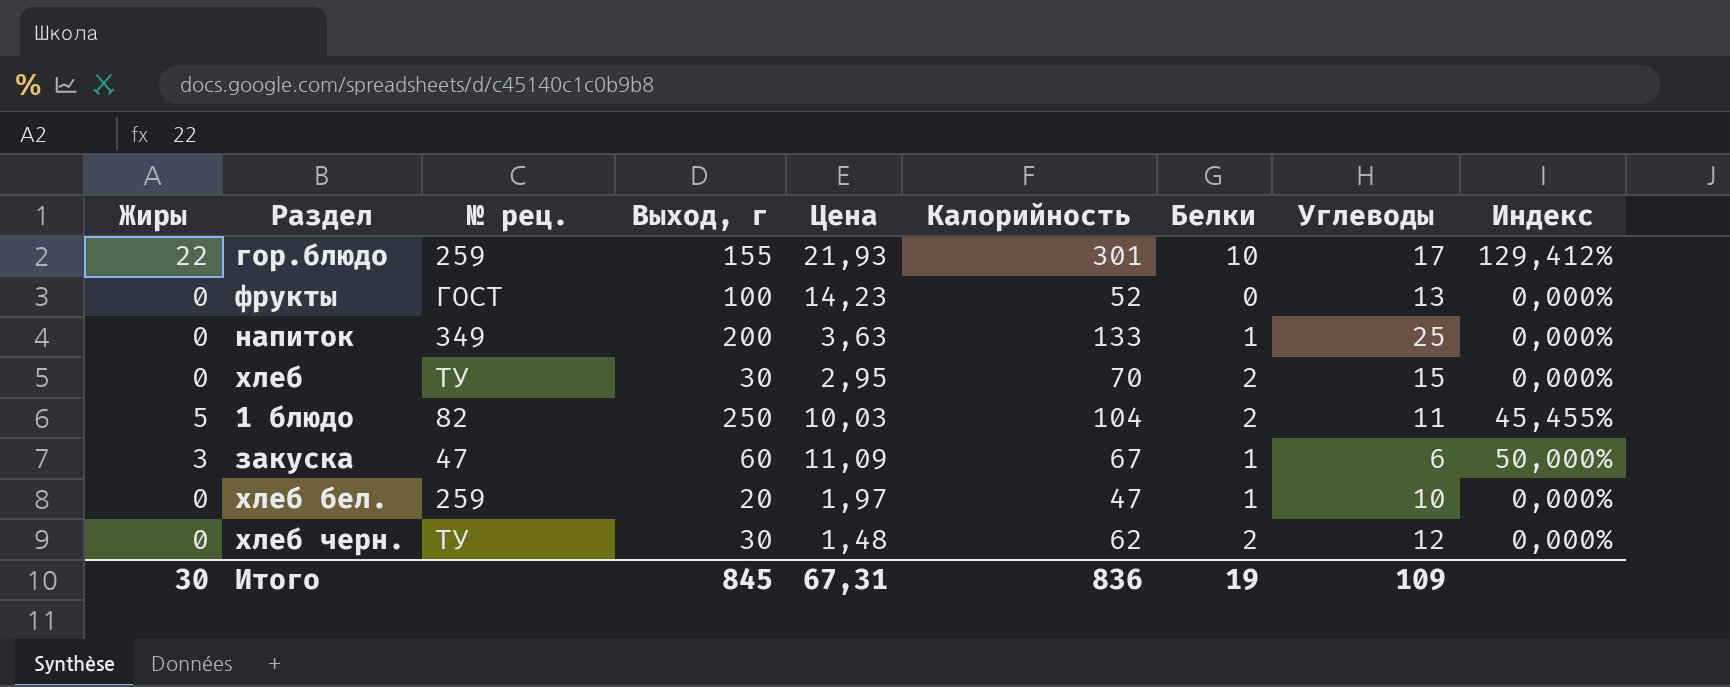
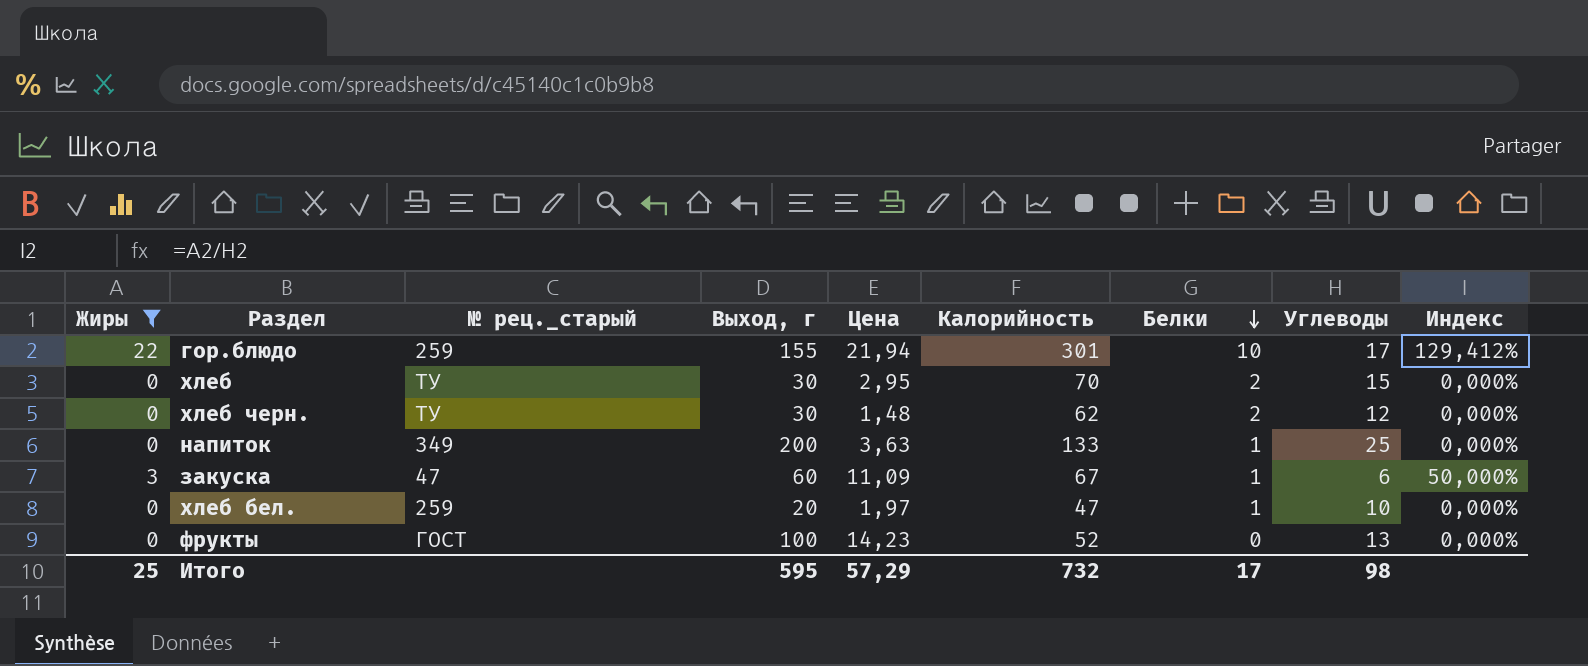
filter: none -> Жиры != 5
row order: none -> Белки descending
column name: № рец. -> № рец._старый
гор.блюдо | Цена: 21,93 -> 21,94
Итого | Жиры: 30 -> 25
Итого | Выход, г: 845 -> 595
Итого | Цена: 67,31 -> 57,29
Итого | Калорийность: 836 -> 732
Итого | Белки: 19 -> 17
Итого | Углеводы: 109 -> 98

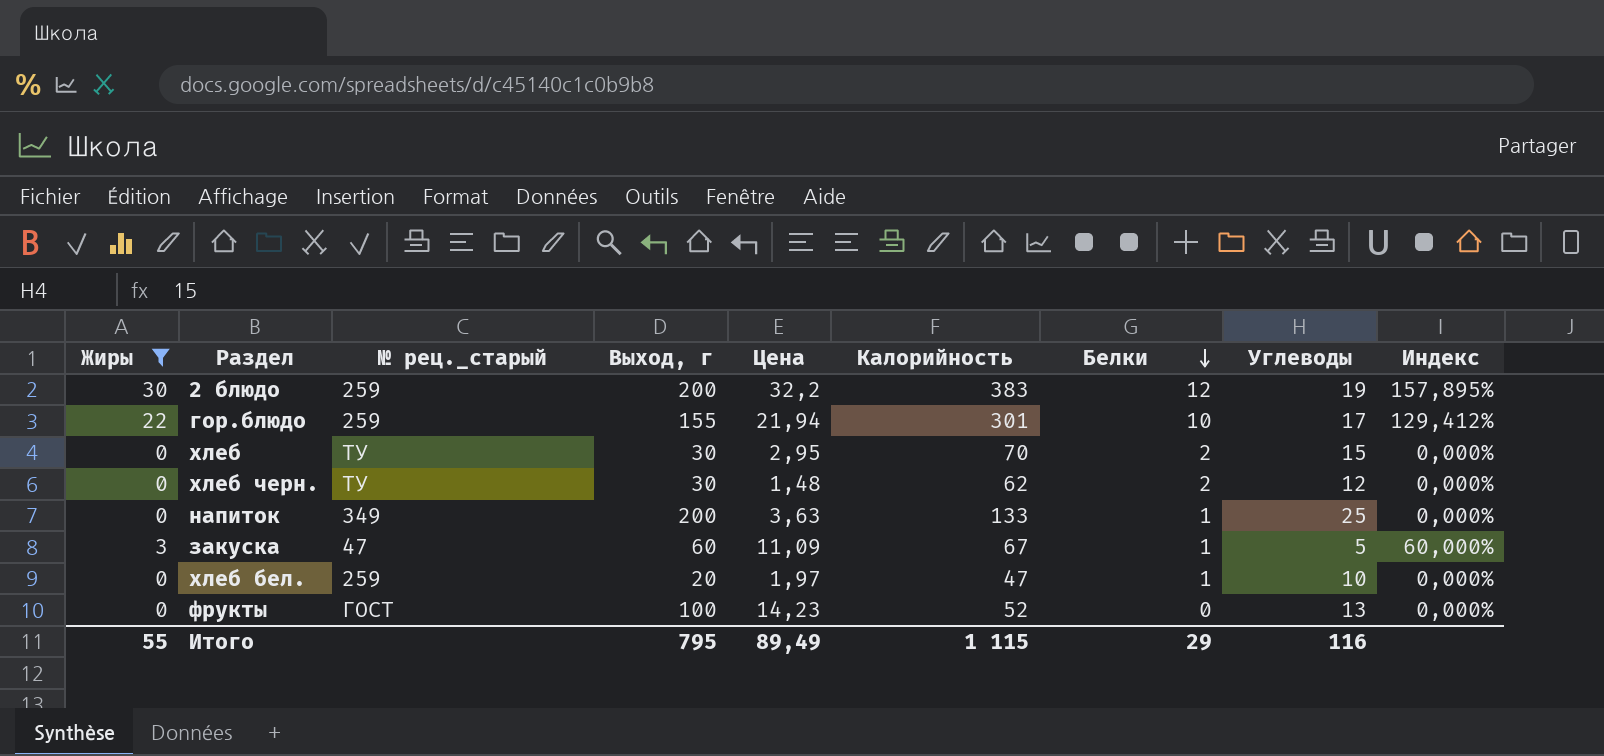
row 2 блюдо: none -> 30 | 259 | 200 | 32,2 | 383 | 12 | 19 | 157,895%
закуска | Углеводы: 6 -> 5
закуска | Индекс: 50,000% -> 60,000%
Итого | Жиры: 25 -> 55
Итого | Выход, г: 595 -> 795
Итого | Цена: 57,29 -> 89,49
Итого | Калорийность: 732 -> 1 115
Итого | Белки: 17 -> 29
Итого | Углеводы: 98 -> 116

